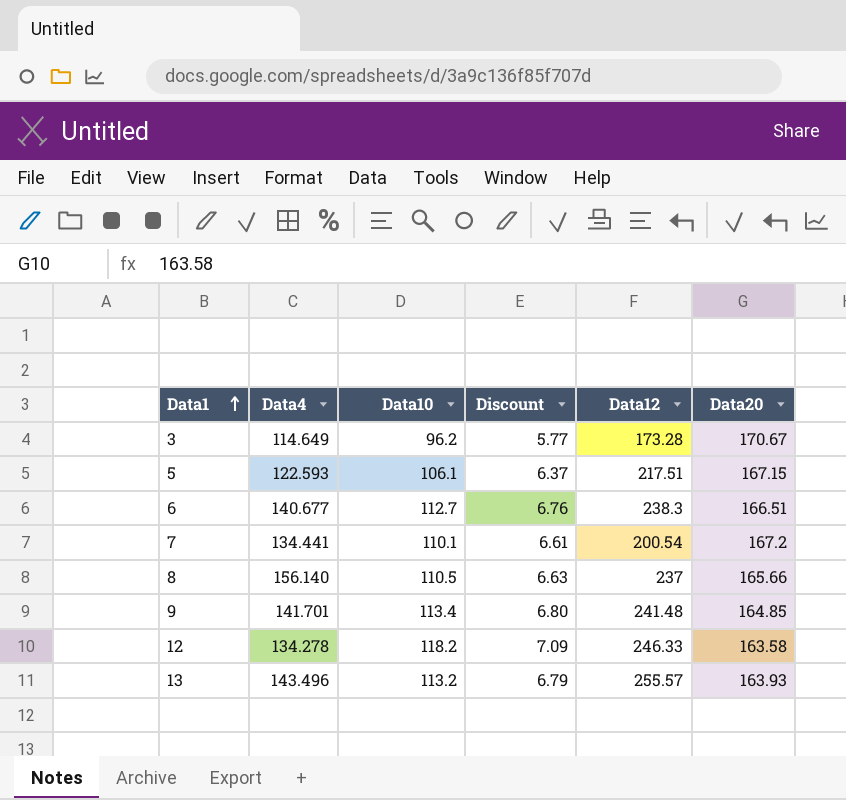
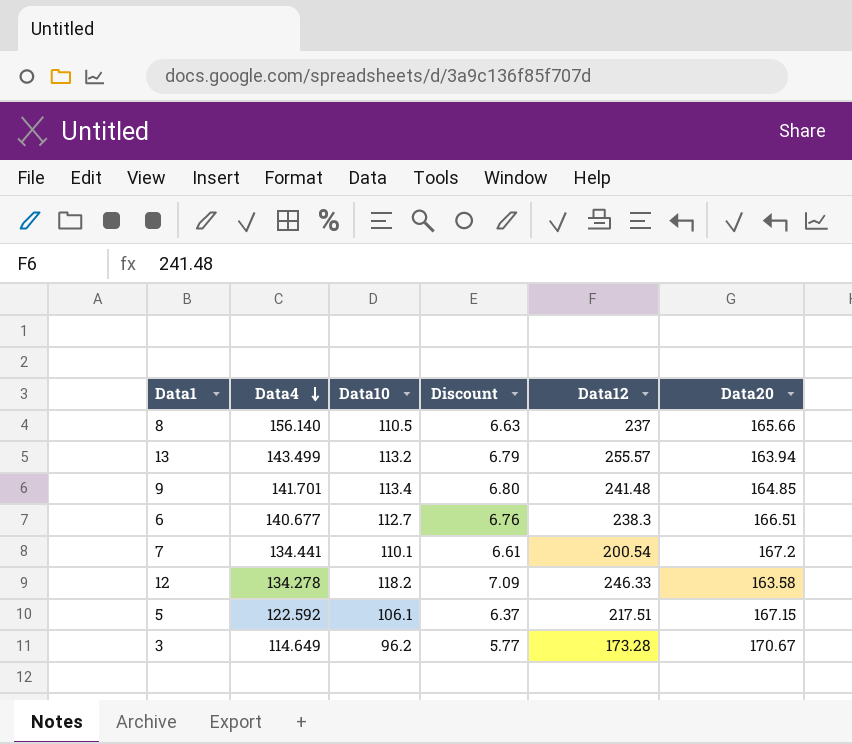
row order: Data1 ascending -> Data4 descending
13 | Data4: 143.496 -> 143.499
13 | Data20: 163.93 -> 163.94
5 | Data4: 122.593 -> 122.592

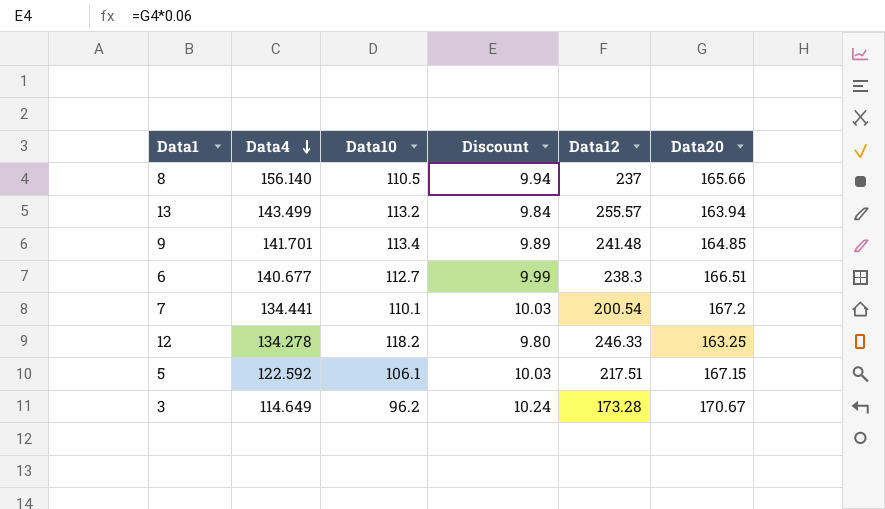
column Discount | formula: [Data10] * 0.06 -> [Data20] * 0.06
12 | Data20: 163.58 -> 163.25

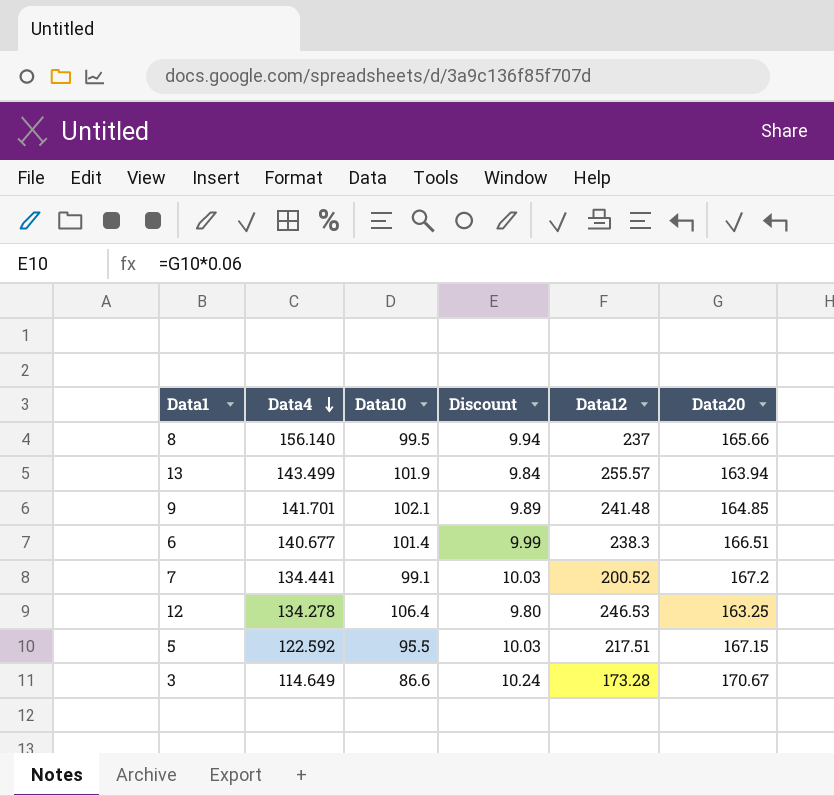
8 | Data10: 110.5 -> 99.5
13 | Data10: 113.2 -> 101.9
9 | Data10: 113.4 -> 102.1
6 | Data10: 112.7 -> 101.4
7 | Data10: 110.1 -> 99.1
7 | Data12: 200.54 -> 200.52
12 | Data10: 118.2 -> 106.4
12 | Data12: 246.33 -> 246.53
5 | Data10: 106.1 -> 95.5
3 | Data10: 96.2 -> 86.6

